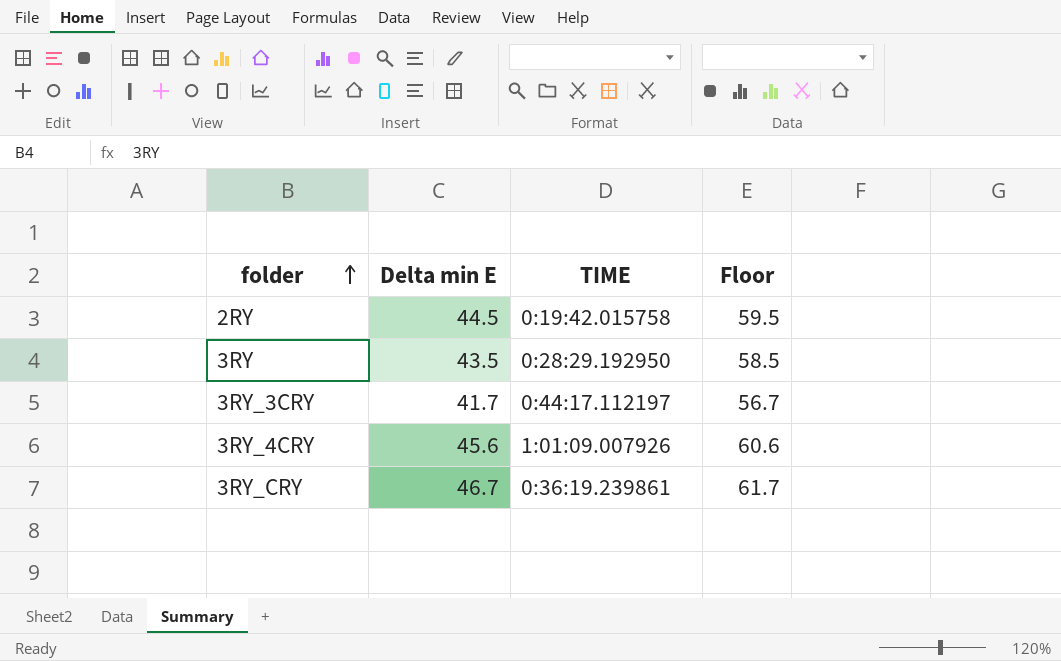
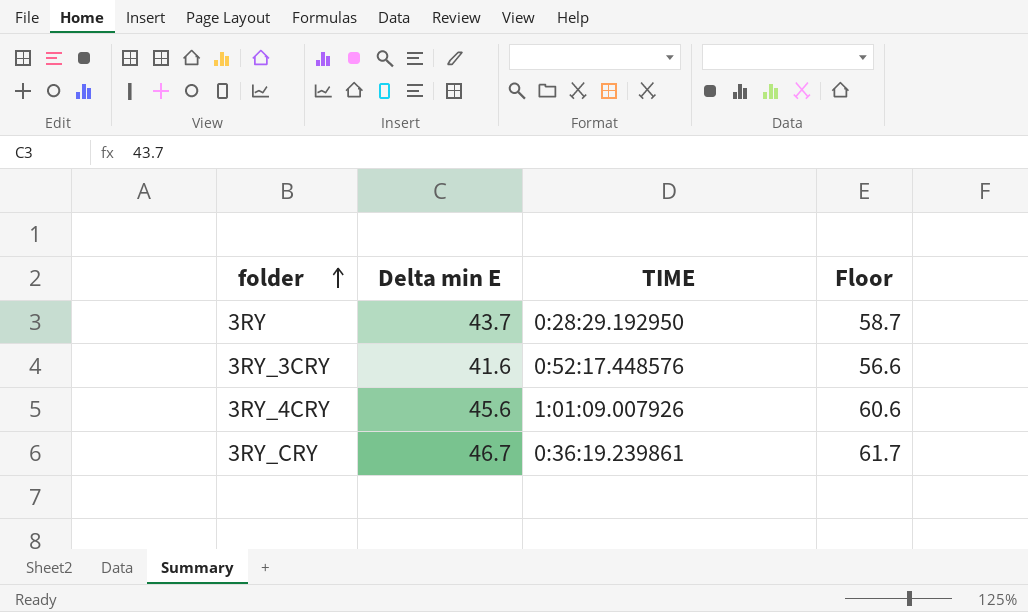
row 2RY: 44.5 | 0:19:42.015758 | 59.5 -> none
3RY | Delta min E: 43.5 -> 43.7
3RY | Floor: 58.5 -> 58.7
3RY_3CRY | Delta min E: 41.7 -> 41.6
3RY_3CRY | TIME: 0:44:17.112197 -> 0:52:17.448576
3RY_3CRY | Floor: 56.7 -> 56.6

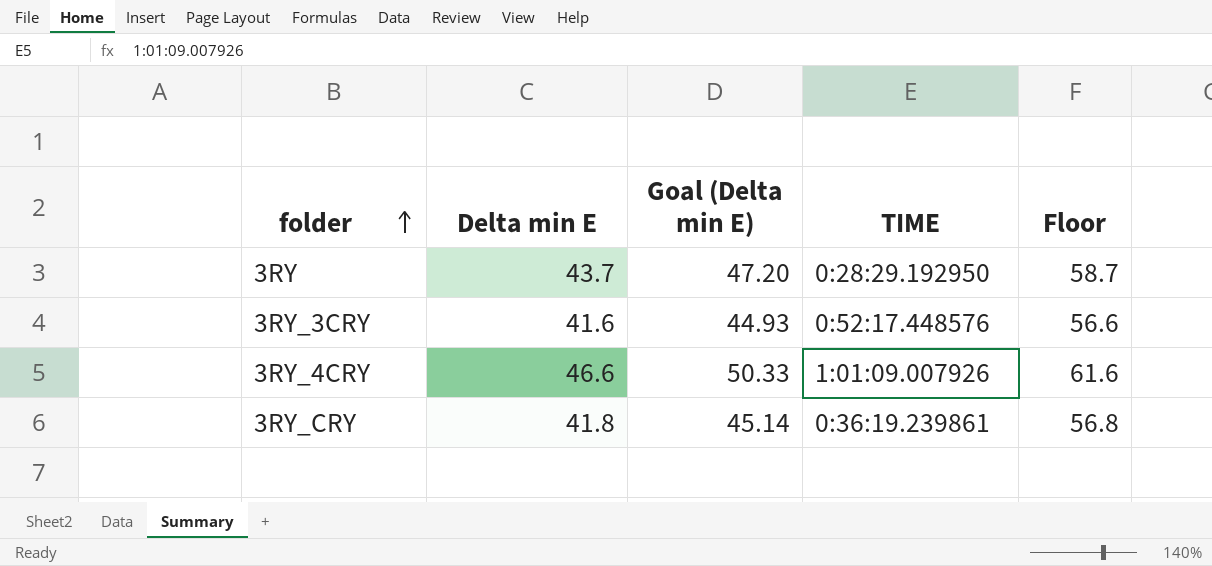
column Goal (Delta min E) | formula: none -> [Delta min E] * 1.08
3RY_4CRY | Delta min E: 45.6 -> 46.6
3RY_4CRY | Floor: 60.6 -> 61.6
3RY_CRY | Delta min E: 46.7 -> 41.8
3RY_CRY | Floor: 61.7 -> 56.8

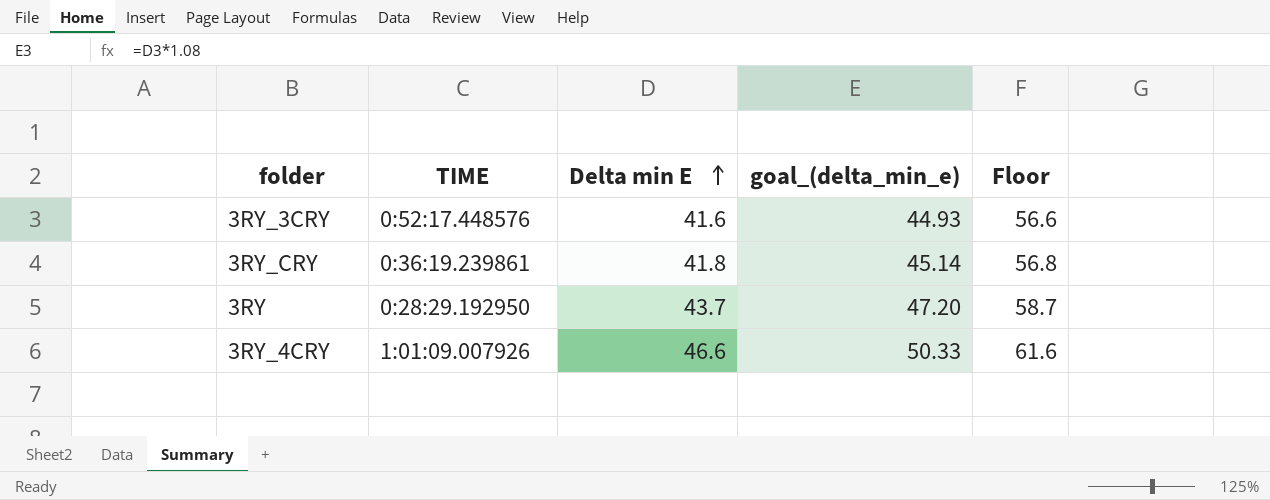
row order: folder ascending -> Delta min E ascending
column TIME | position: 4 -> 2
column name: Goal (Delta min E) -> goal_(delta_min_e)

